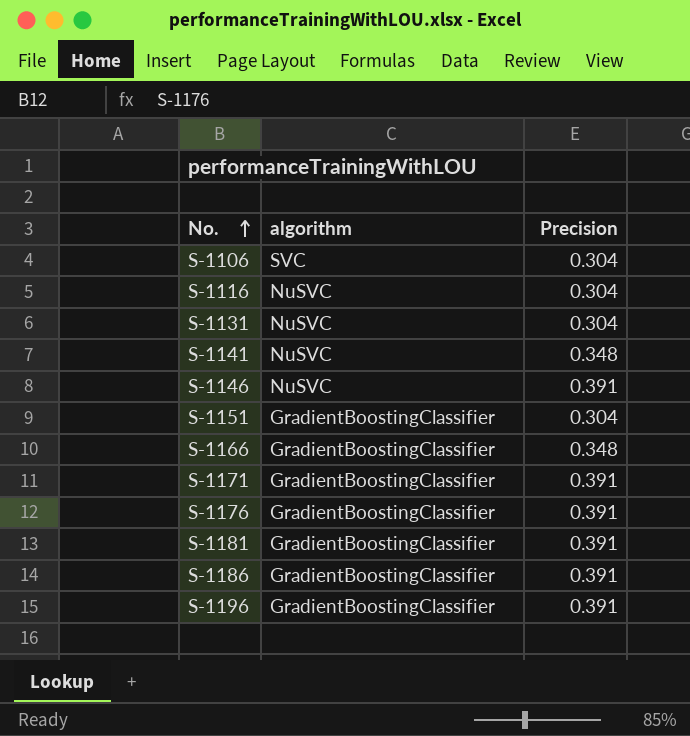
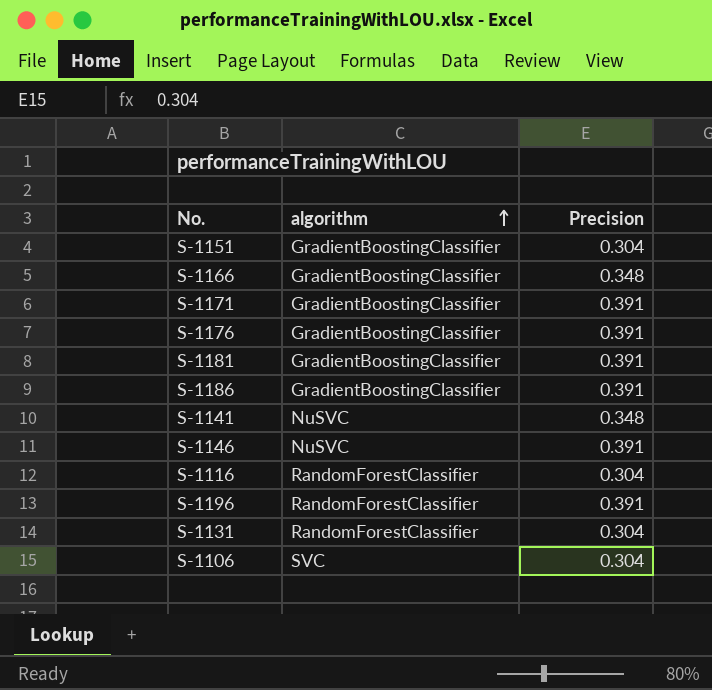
row order: No. ascending -> algorithm ascending
S-1116 | algorithm: NuSVC -> RandomForestClassifier
S-1196 | algorithm: GradientBoostingClassifier -> RandomForestClassifier
S-1131 | algorithm: NuSVC -> RandomForestClassifier

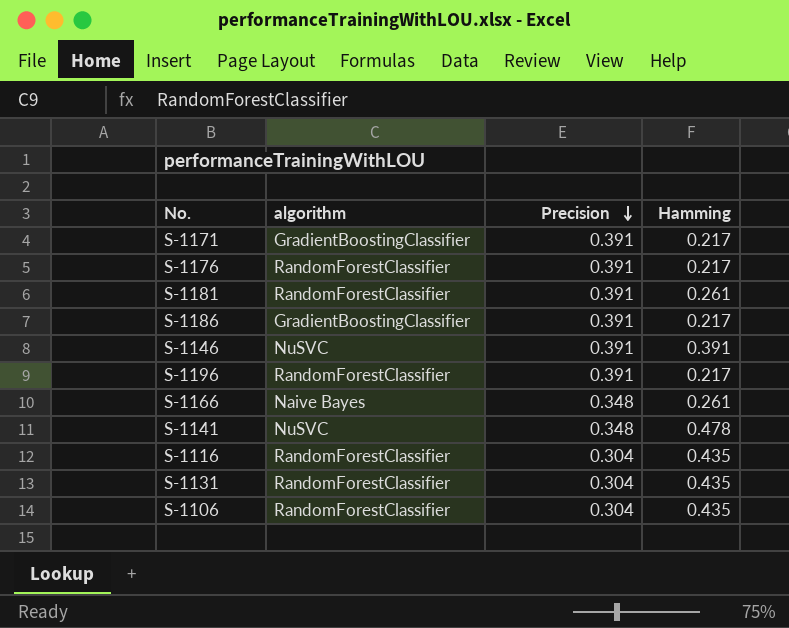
row order: algorithm ascending -> Precision descending
column Hamming | position: none -> 4
row S-1151: GradientBoostingClassifier | 0.304 -> none
S-1176 | algorithm: GradientBoostingClassifier -> RandomForestClassifier
S-1181 | algorithm: GradientBoostingClassifier -> RandomForestClassifier
S-1166 | algorithm: GradientBoostingClassifier -> Naive Bayes
S-1106 | algorithm: SVC -> RandomForestClassifier

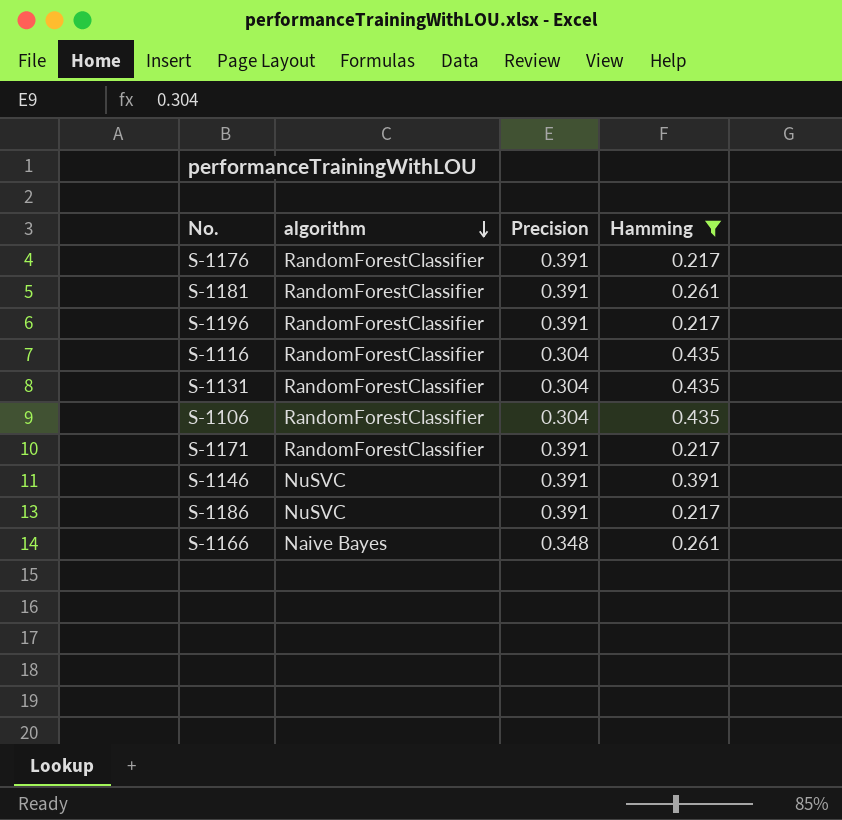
filter: none -> Hamming != 0.478
row order: Precision descending -> algorithm descending
S-1171 | algorithm: GradientBoostingClassifier -> RandomForestClassifier
S-1186 | algorithm: GradientBoostingClassifier -> NuSVC

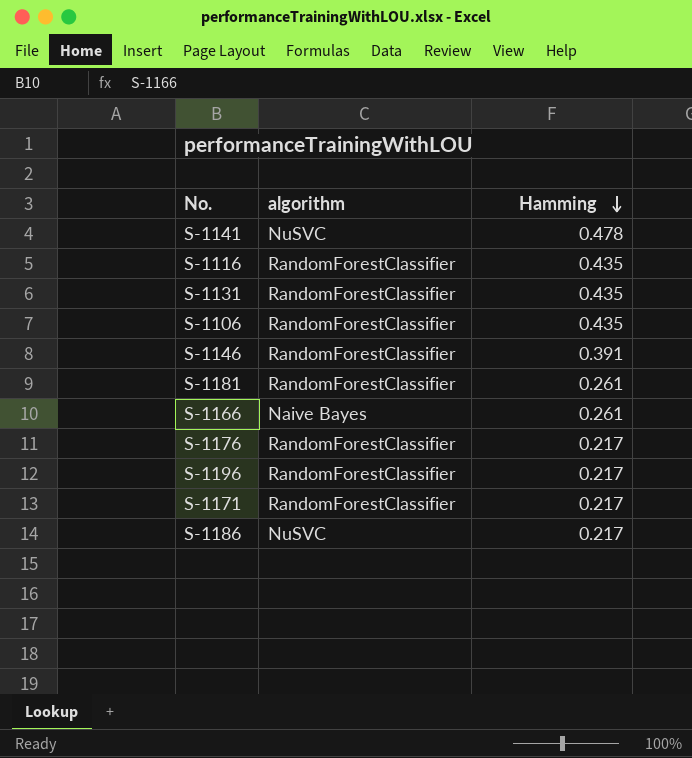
filter: Hamming != 0.478 -> none
row order: algorithm descending -> Hamming descending
column Precision | position: 3 -> none
S-1146 | algorithm: NuSVC -> RandomForestClassifier

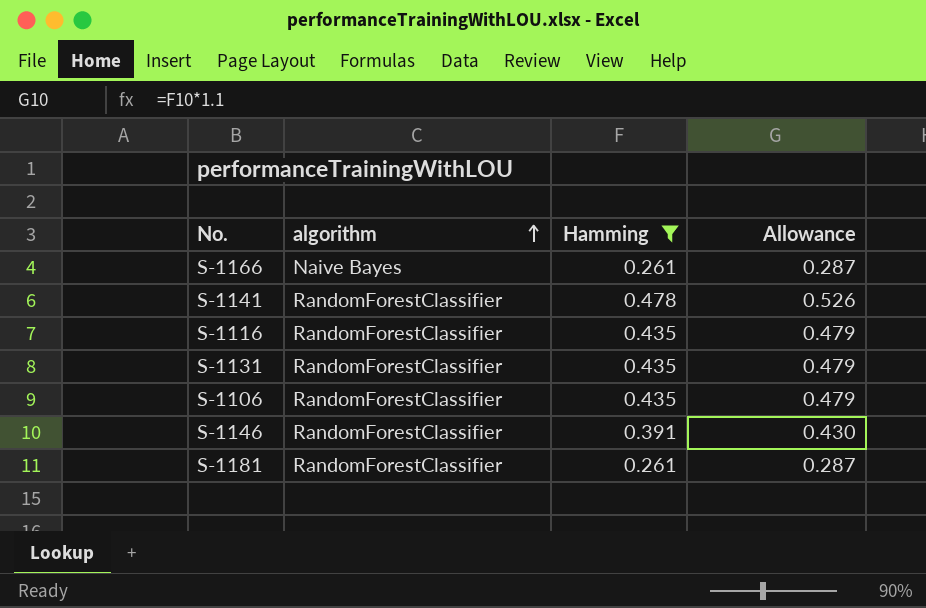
filter: none -> Hamming != 0.217
row order: Hamming descending -> algorithm ascending
column Allowance | formula: none -> [Hamming] * 1.1
S-1141 | algorithm: NuSVC -> RandomForestClassifier

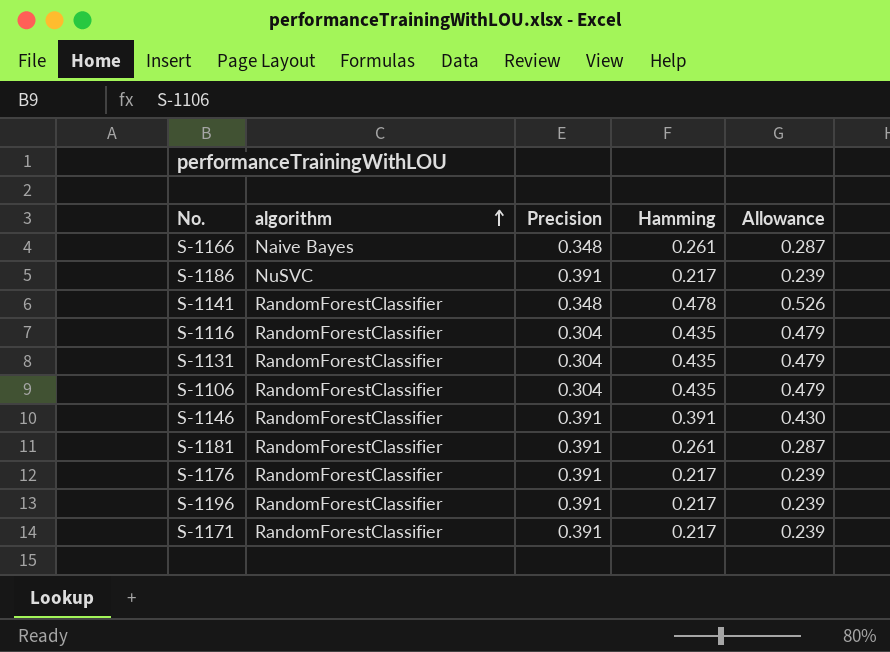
filter: Hamming != 0.217 -> none
column Precision | position: none -> 3

